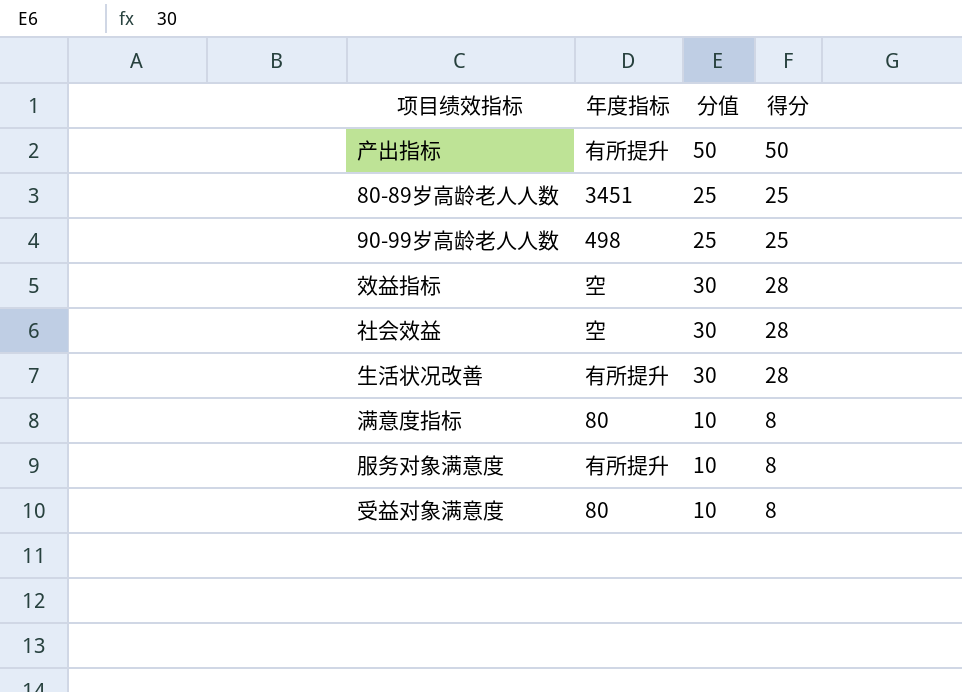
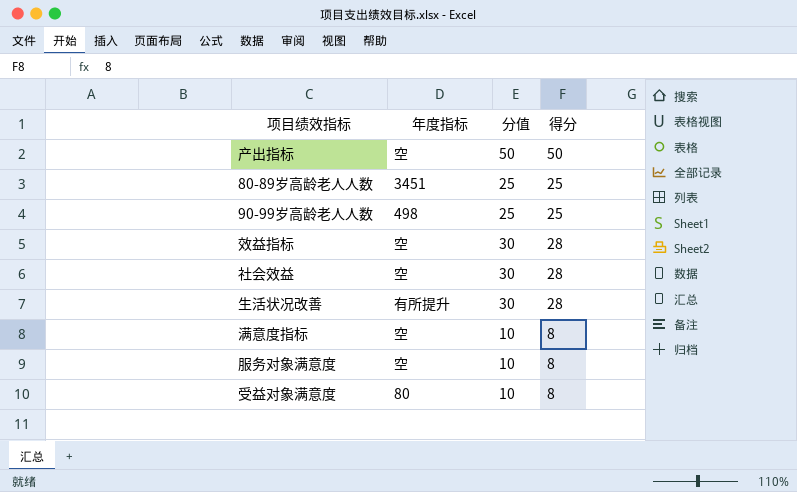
产出指标 | 年度指标: 有所提升 -> 空
满意度指标 | 年度指标: 80 -> 空
服务对象满意度 | 年度指标: 有所提升 -> 空

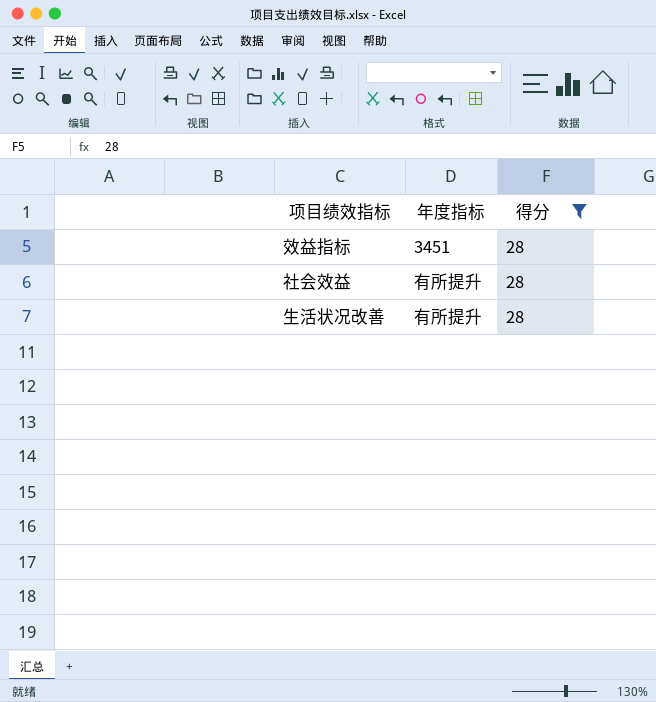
filter: none -> 得分 = 28
column 分值 | position: 3 -> none
效益指标 | 年度指标: 空 -> 3451
社会效益 | 年度指标: 空 -> 有所提升

